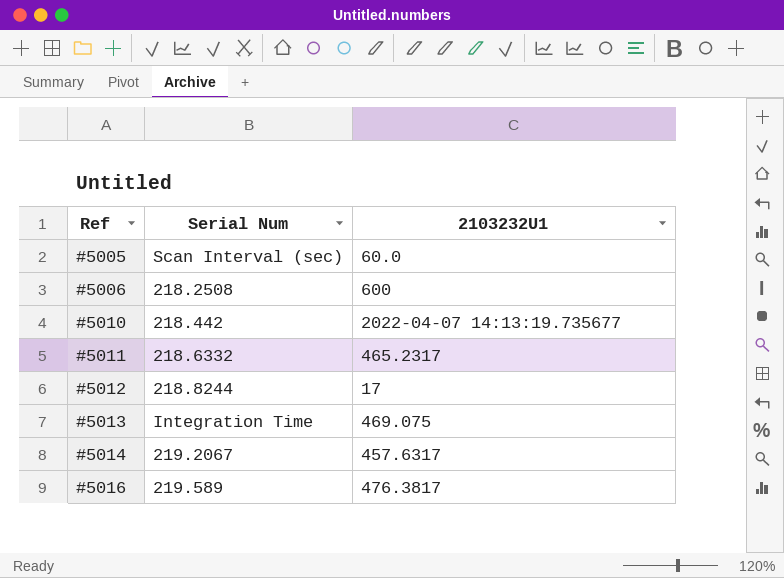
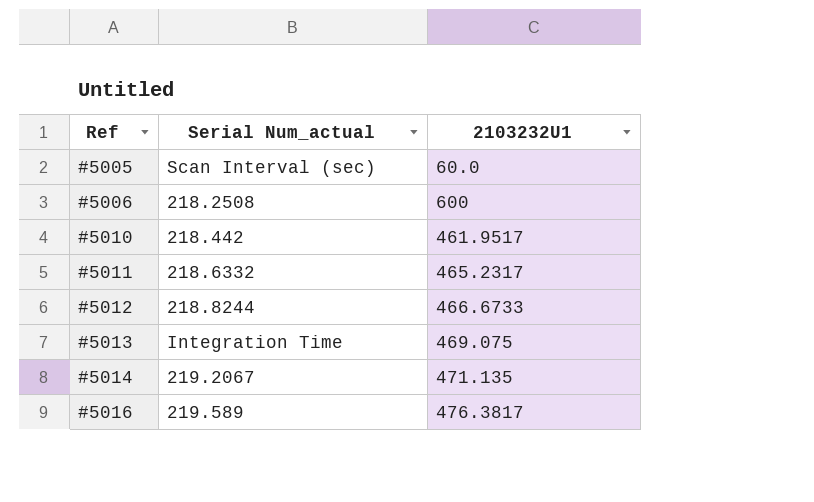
column name: Serial Num -> Serial Num_actual
#5010 | 2103232U1: 2022-04-07 14:13:19.735677 -> 461.9517
#5012 | 2103232U1: 17 -> 466.6733
#5014 | 2103232U1: 457.6317 -> 471.135

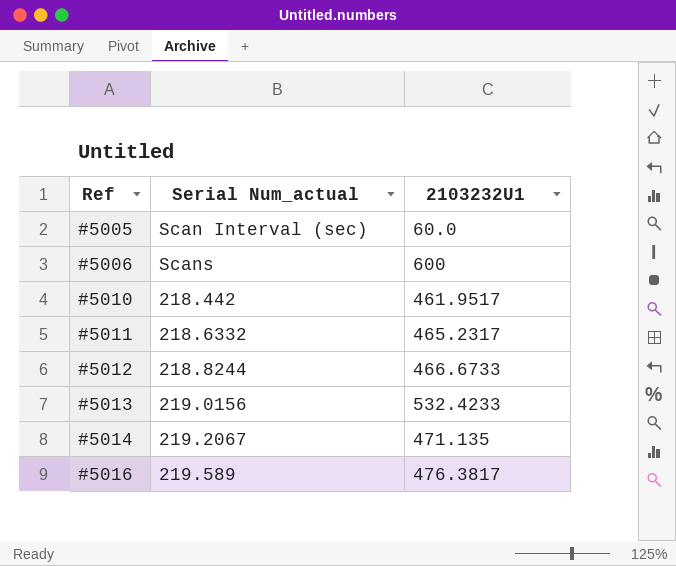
#5006 | Serial Num_actual: 218.2508 -> Scans
#5013 | Serial Num_actual: Integration Time -> 219.0156
#5013 | 2103232U1: 469.075 -> 532.4233

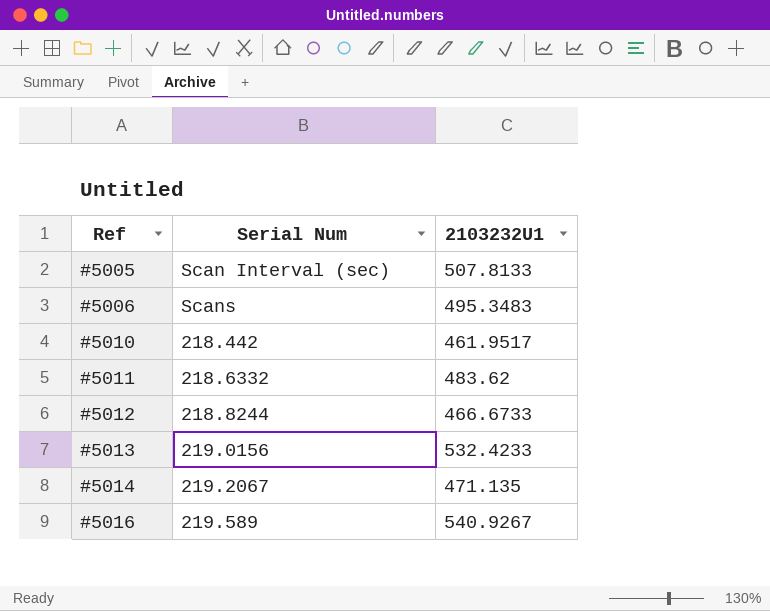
column name: Serial Num_actual -> Serial Num
#5005 | 2103232U1: 60.0 -> 507.8133
#5006 | 2103232U1: 600 -> 495.3483
#5011 | 2103232U1: 465.2317 -> 483.62
#5016 | 2103232U1: 476.3817 -> 540.9267

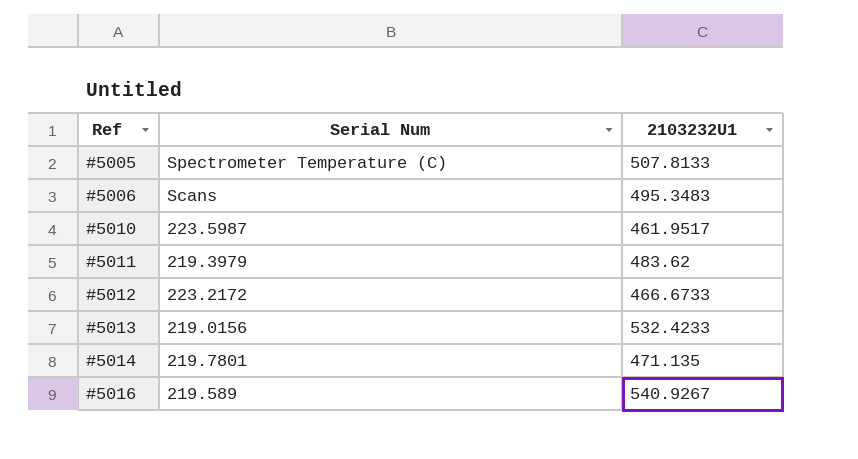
#5005 | Serial Num: Scan Interval (sec) -> Spectrometer Temperature (C)
#5010 | Serial Num: 218.442 -> 223.5987
#5011 | Serial Num: 218.6332 -> 219.3979
#5012 | Serial Num: 218.8244 -> 223.2172
#5014 | Serial Num: 219.2067 -> 219.7801

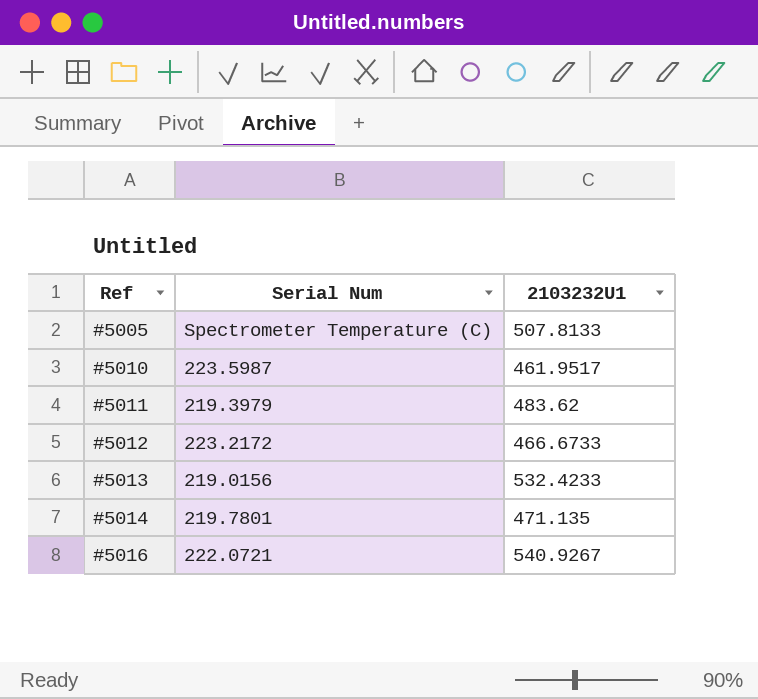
row #5006: Scans | 495.3483 -> none
#5016 | Serial Num: 219.589 -> 222.0721

